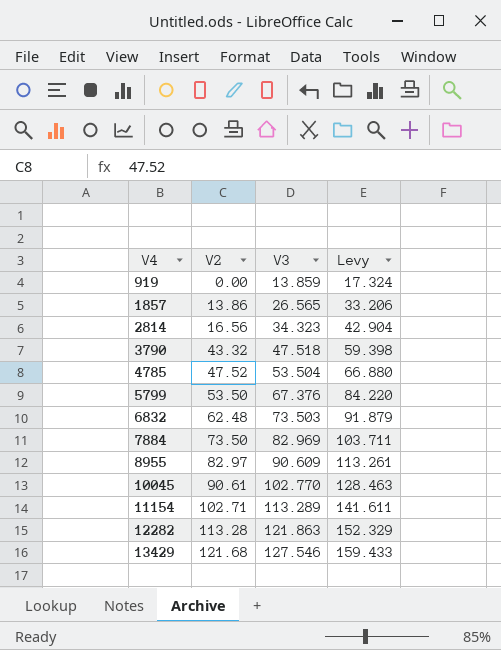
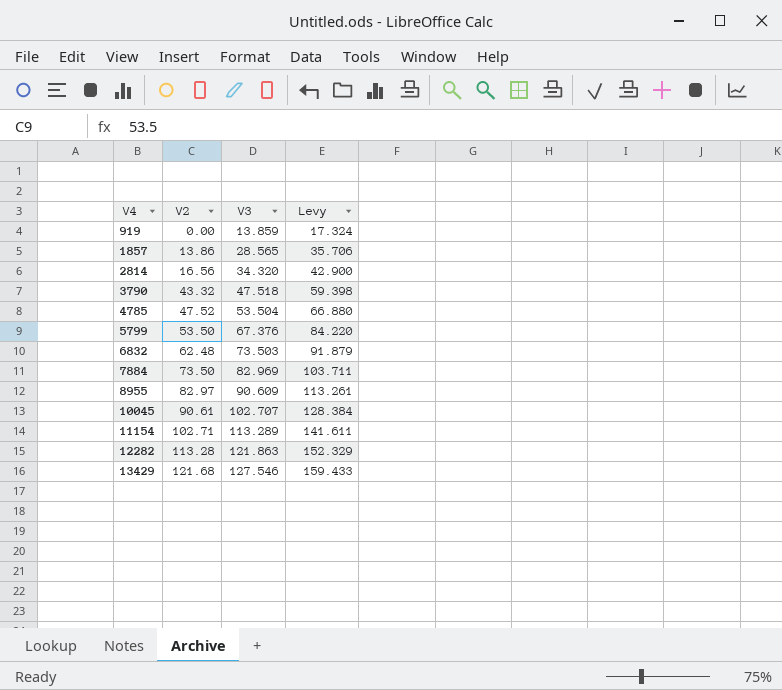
1857 | V3: 26.565 -> 28.565
1857 | Levy: 33.206 -> 35.706
2814 | V3: 34.323 -> 34.320
2814 | Levy: 42.904 -> 42.900
10045 | V3: 102.770 -> 102.707
10045 | Levy: 128.463 -> 128.384

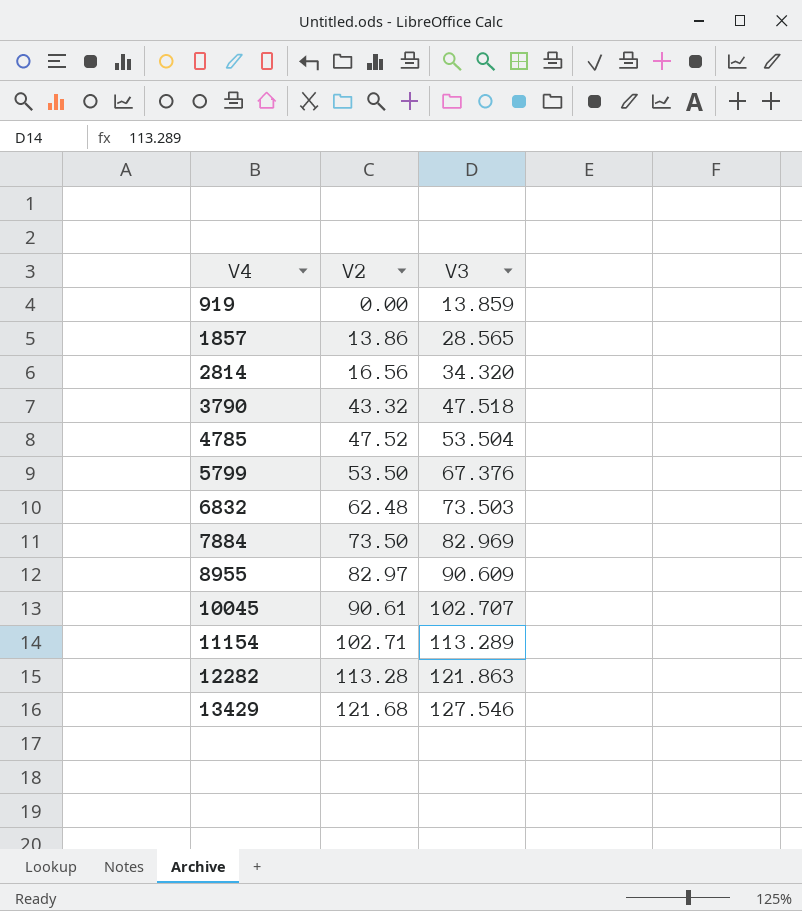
column Levy | formula: [V3] * 1.25 -> none

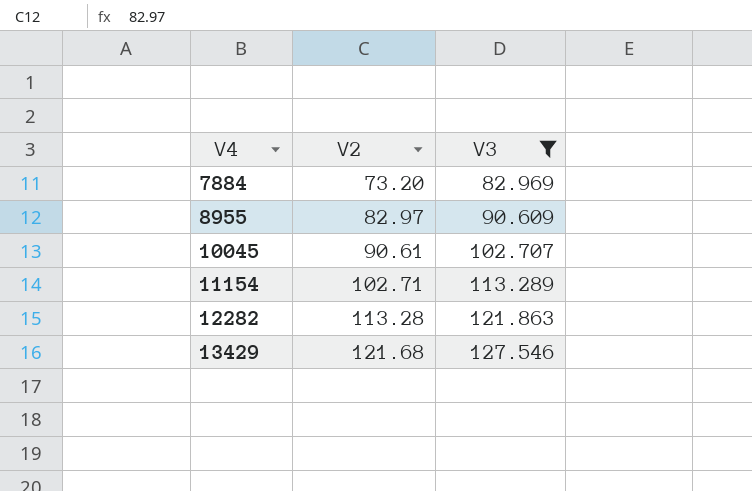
filter: none -> V3 >= 82.969
7884 | V2: 73.50 -> 73.20

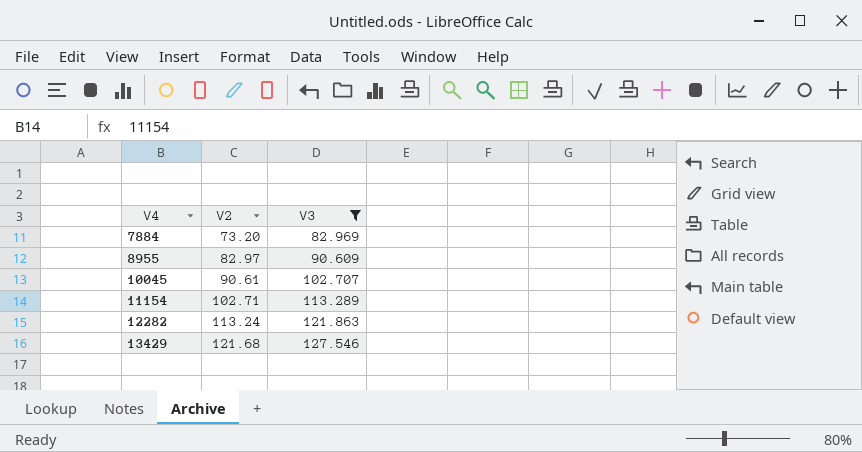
12282 | V2: 113.28 -> 113.24

